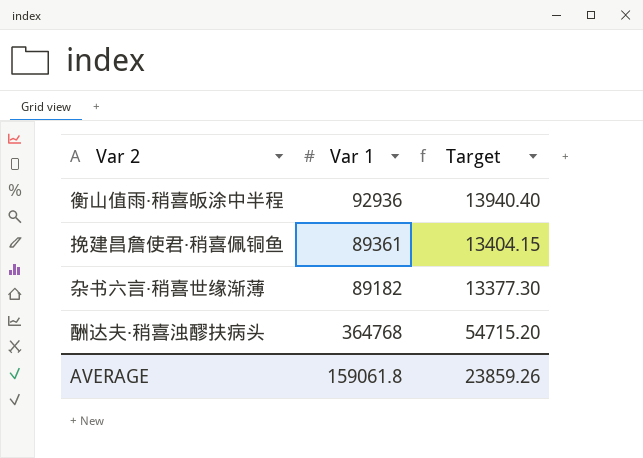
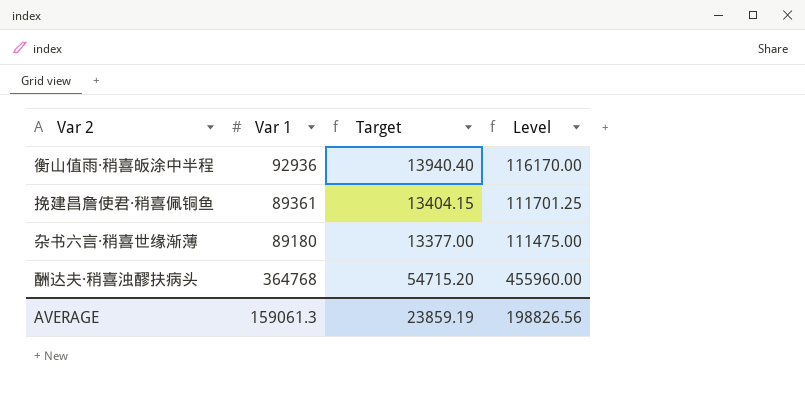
column Level | formula: none -> [Var 1] * 1.25
杂书六言·稍喜世缘渐薄 | Var 1: 89182 -> 89180
杂书六言·稍喜世缘渐薄 | Target: 13377.30 -> 13377.00
AVERAGE | Var 1: 159061.8 -> 159061.3
AVERAGE | Target: 23859.26 -> 23859.19

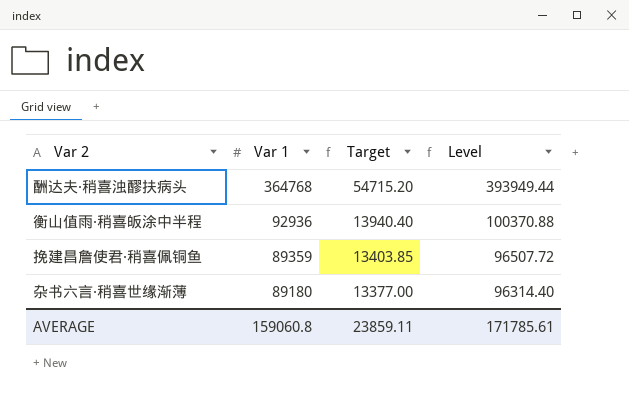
row order: none -> Var 1 descending
column Level | formula: [Var 1] * 1.25 -> [Var 1] * 1.08
挽建昌詹使君·稍喜佩铜鱼 | Var 1: 89361 -> 89359
挽建昌詹使君·稍喜佩铜鱼 | Target: 13404.15 -> 13403.85
AVERAGE | Var 1: 159061.3 -> 159060.8
AVERAGE | Target: 23859.19 -> 23859.11
AVERAGE | Level: 198826.56 -> 171785.61

